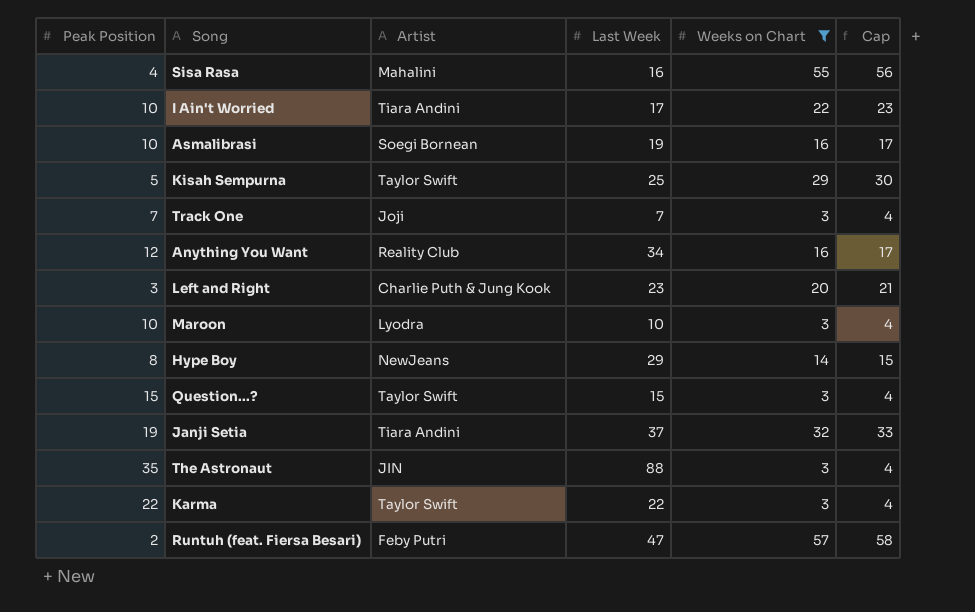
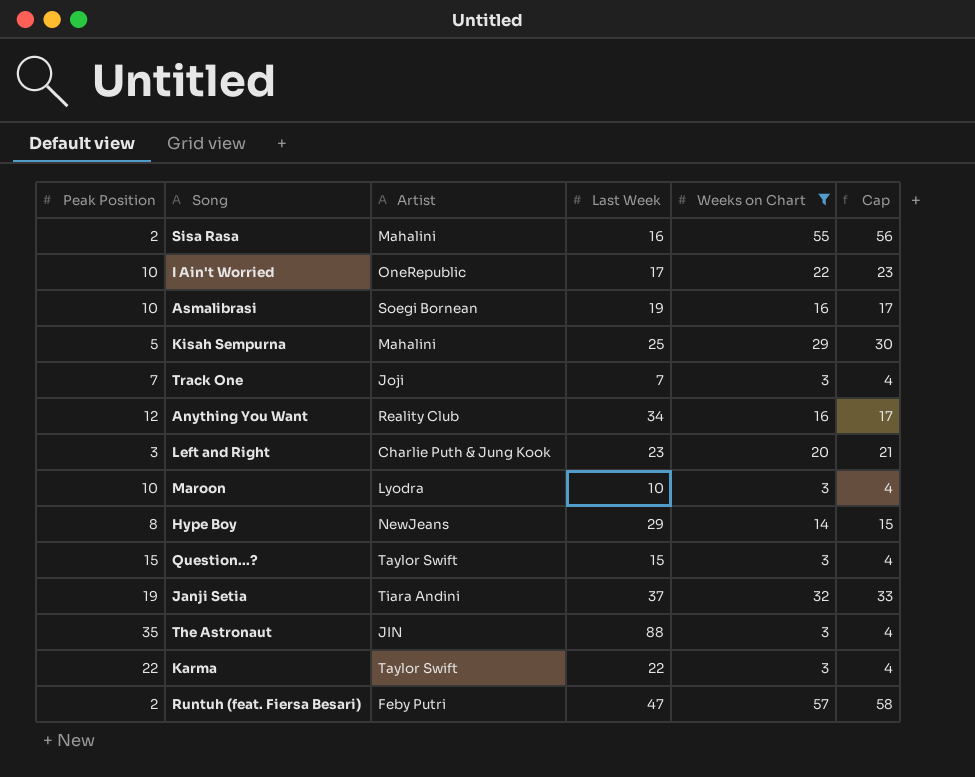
Sisa Rasa | Peak Position: 4 -> 2
I Ain't Worried | Artist: Tiara Andini -> OneRepublic
Kisah Sempurna | Artist: Taylor Swift -> Mahalini

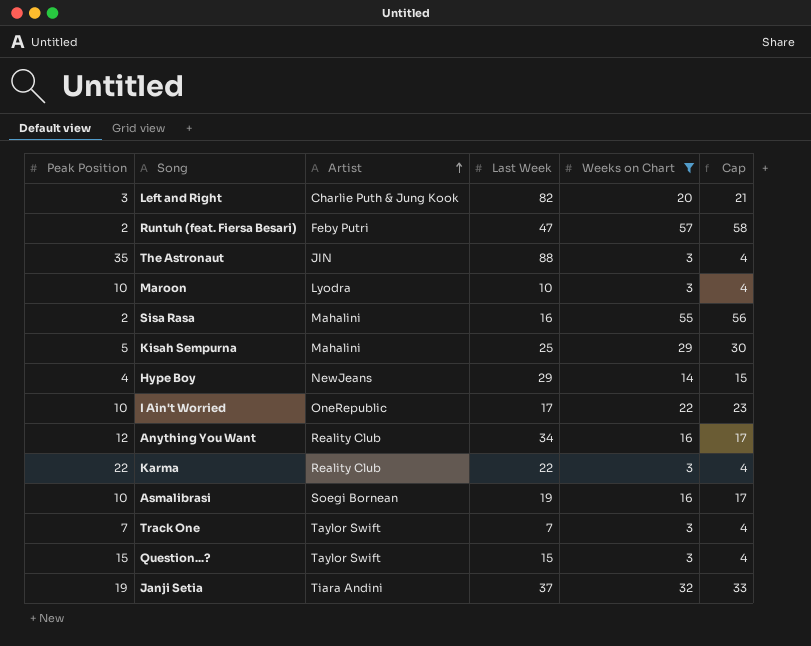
row order: none -> Artist ascending
Left and Right | Last Week: 23 -> 82
Hype Boy | Peak Position: 8 -> 4
Karma | Artist: Taylor Swift -> Reality Club
Track One | Artist: Joji -> Taylor Swift

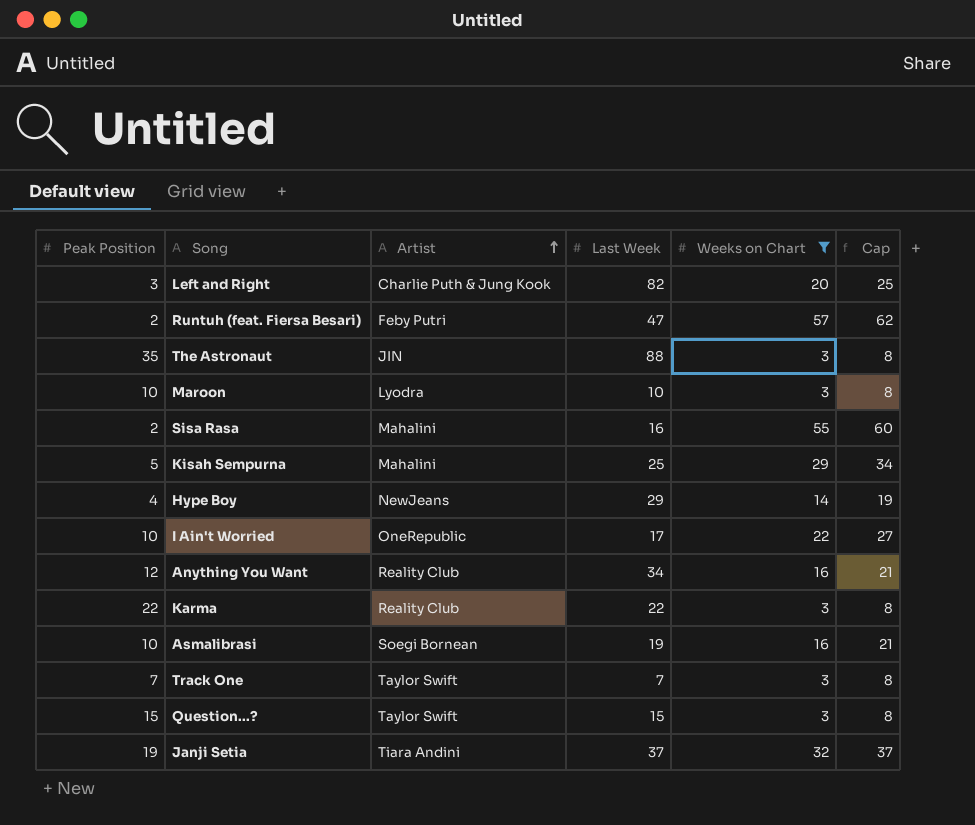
column Cap | formula: [Weeks on Chart] + 1 -> [Weeks on Chart] + 5

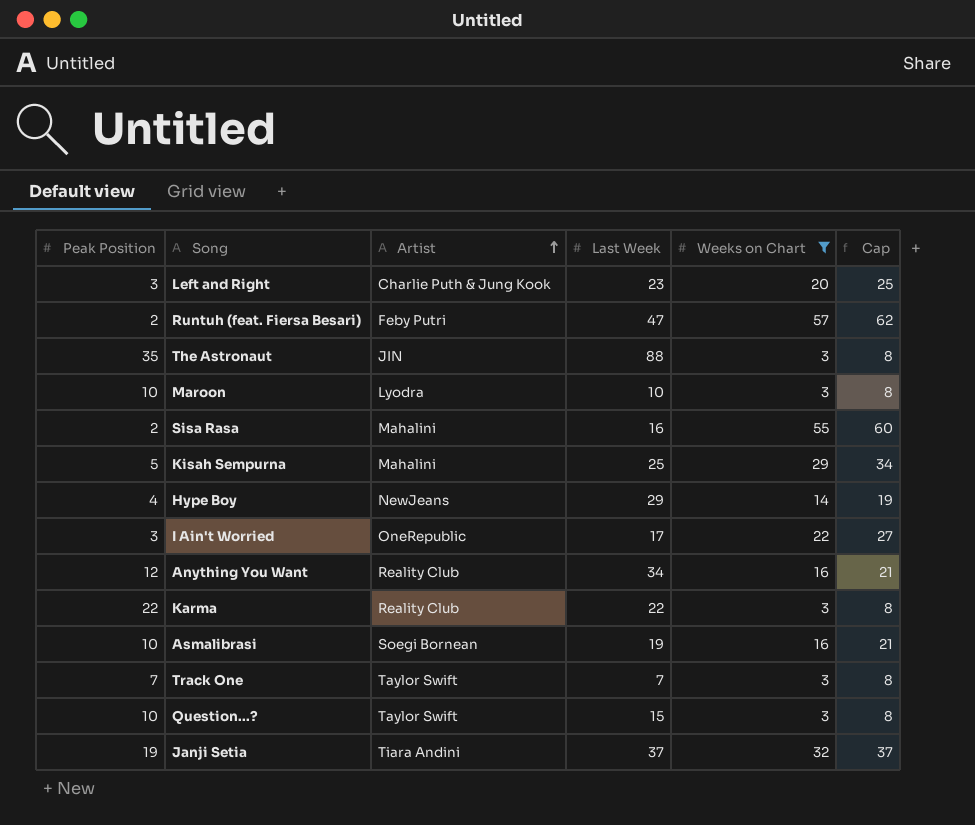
Left and Right | Last Week: 82 -> 23
I Ain't Worried | Peak Position: 10 -> 3
Question...? | Peak Position: 15 -> 10

